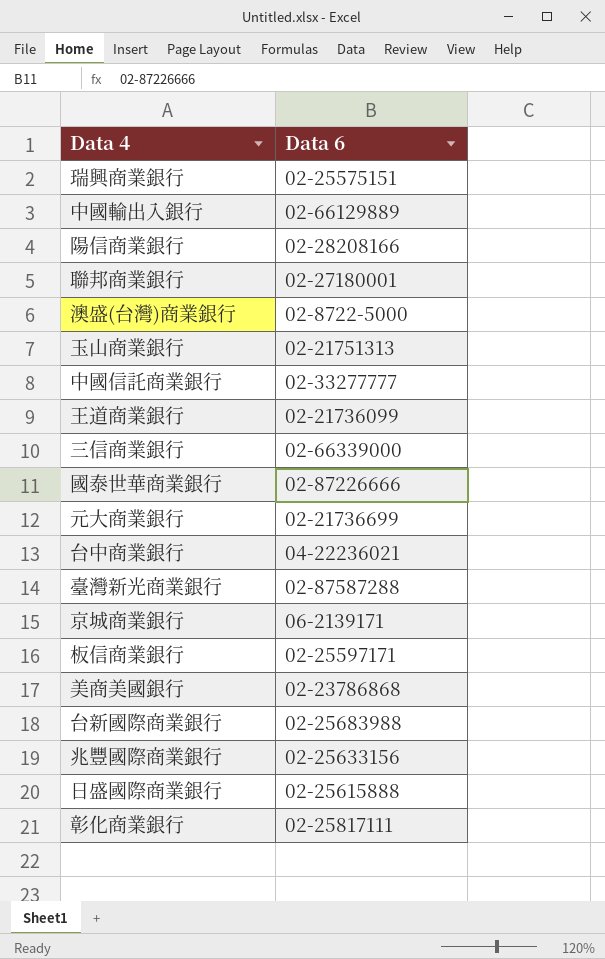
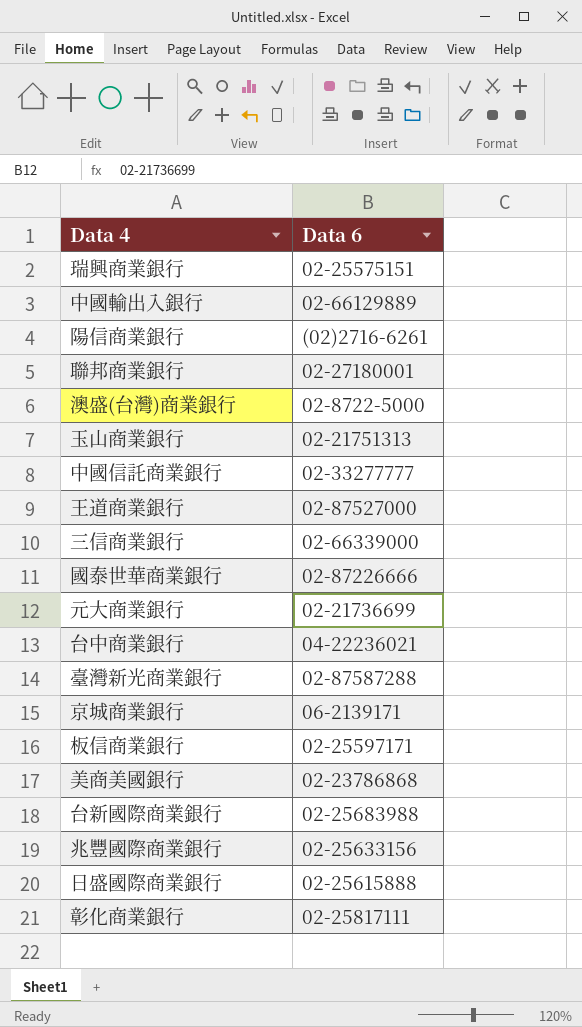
陽信商業銀行 | Data 6: 02-28208166 -> (02)2716-6261
王道商業銀行 | Data 6: 02-21736099 -> 02-87527000

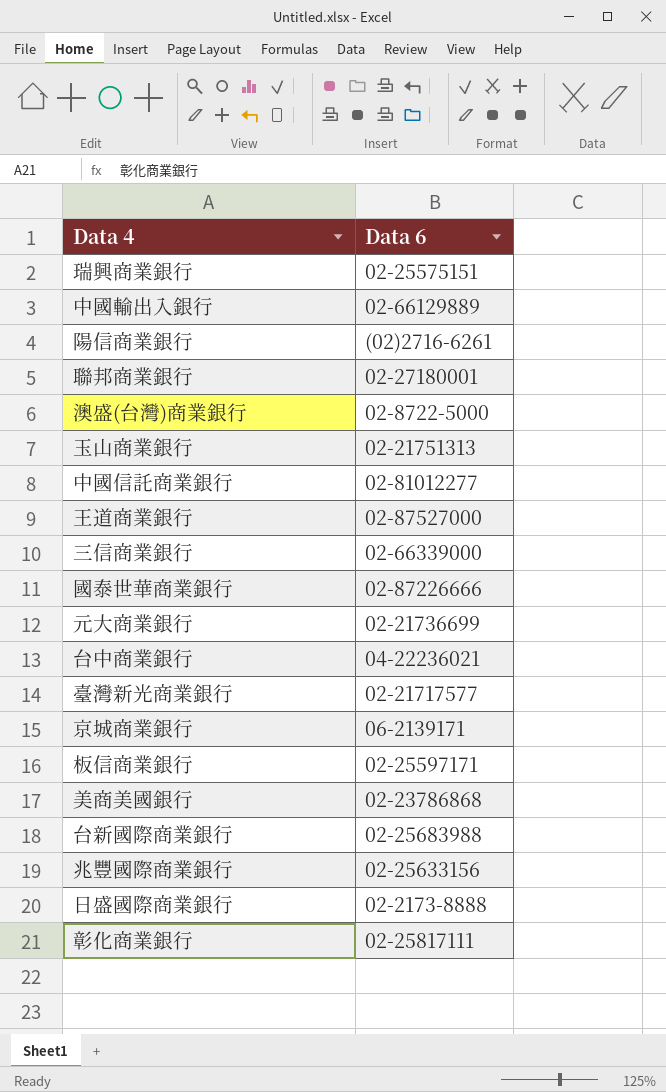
中國信託商業銀行 | Data 6: 02-33277777 -> 02-81012277
臺灣新光商業銀行 | Data 6: 02-87587288 -> 02-21717577
日盛國際商業銀行 | Data 6: 02-25615888 -> 02-2173-8888

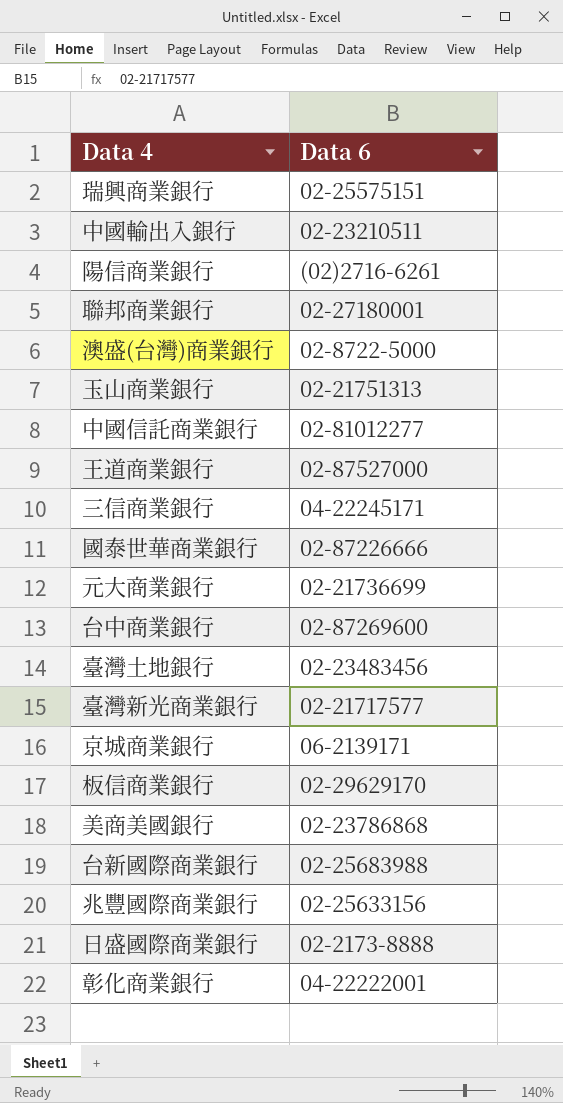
中國輸出入銀行 | Data 6: 02-66129889 -> 02-23210511
三信商業銀行 | Data 6: 02-66339000 -> 04-22245171
台中商業銀行 | Data 6: 04-22236021 -> 02-87269600
row 臺灣土地銀行: none -> 02-23483456
板信商業銀行 | Data 6: 02-25597171 -> 02-29629170
彰化商業銀行 | Data 6: 02-25817111 -> 04-22222001

